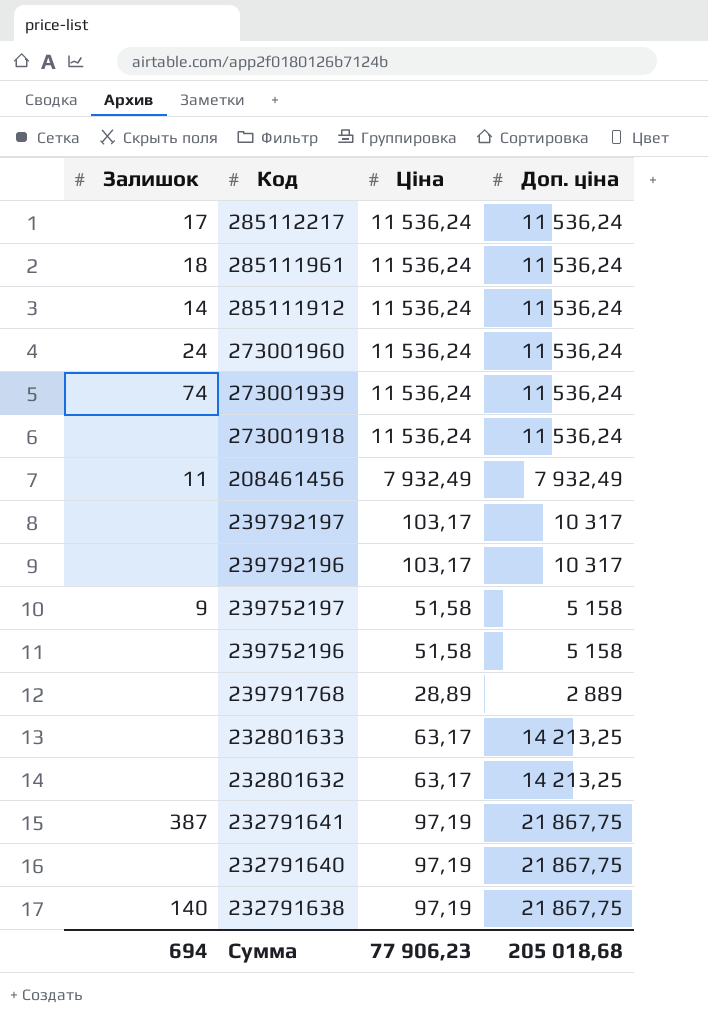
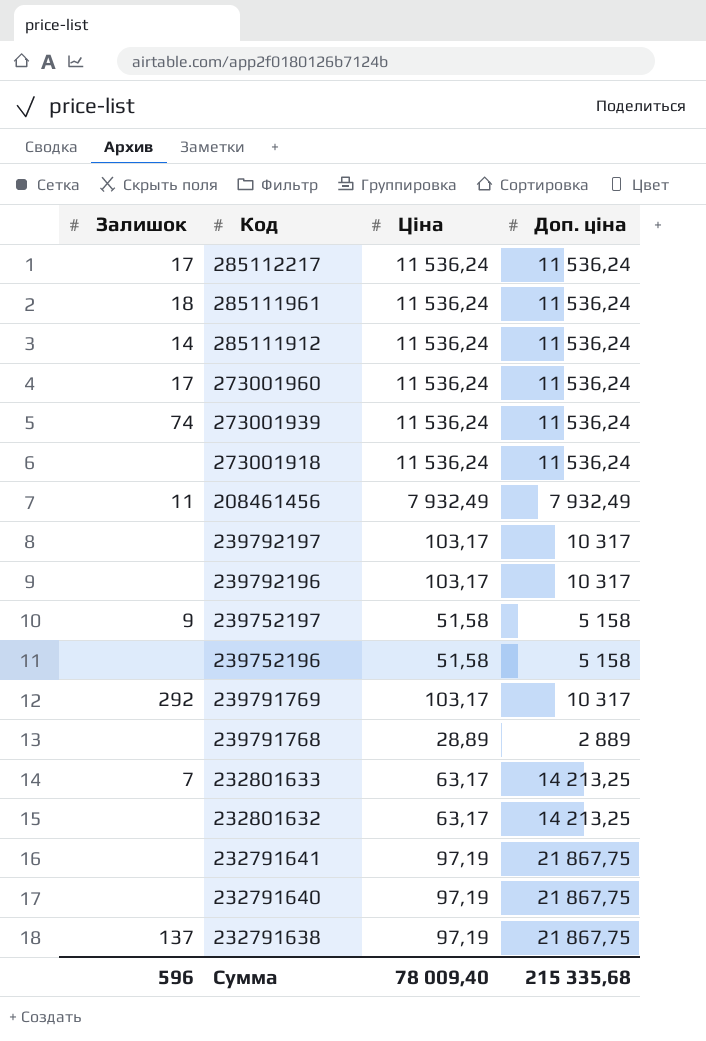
273001960 | Залишок: 24 -> 17
row 239791769: none -> 292 | 103,17 | 10 317
232801633 | Залишок: none -> 7
232791641 | Залишок: 387 -> none
232791638 | Залишок: 140 -> 137
Сумма | Залишок: 694 -> 596
Сумма | Ціна: 77 906,23 -> 78 009,40
Сумма | Доп. ціна: 205 018,68 -> 215 335,68

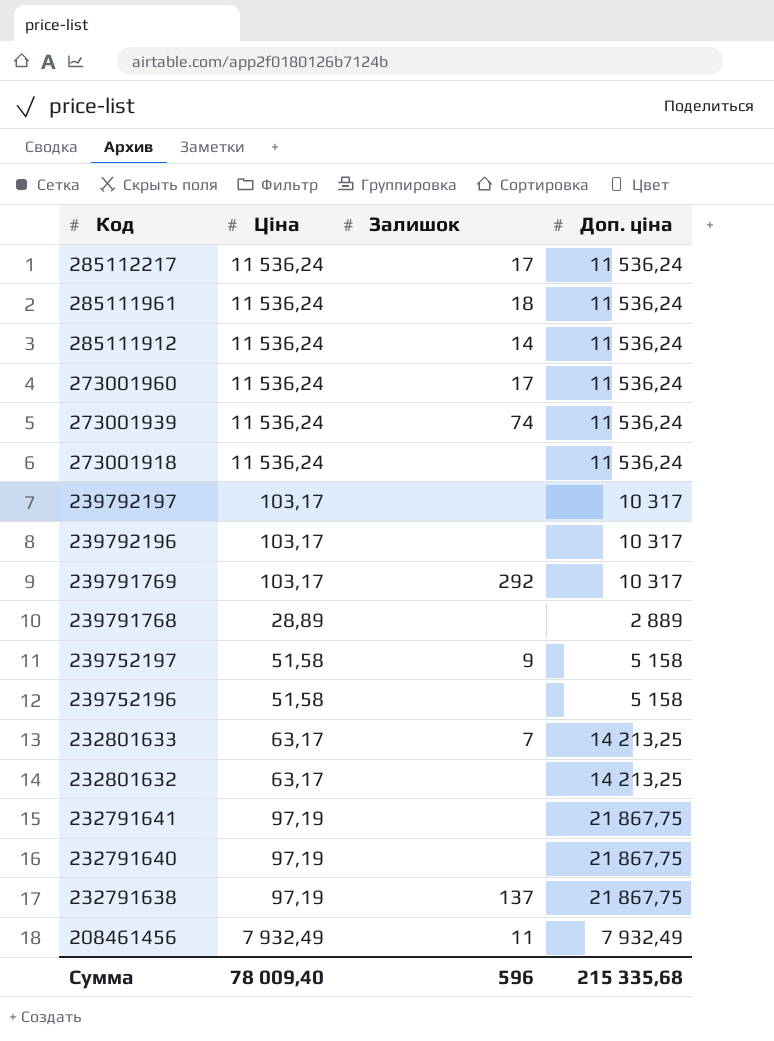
row order: none -> Код descending
column Залишок | position: 1 -> 3

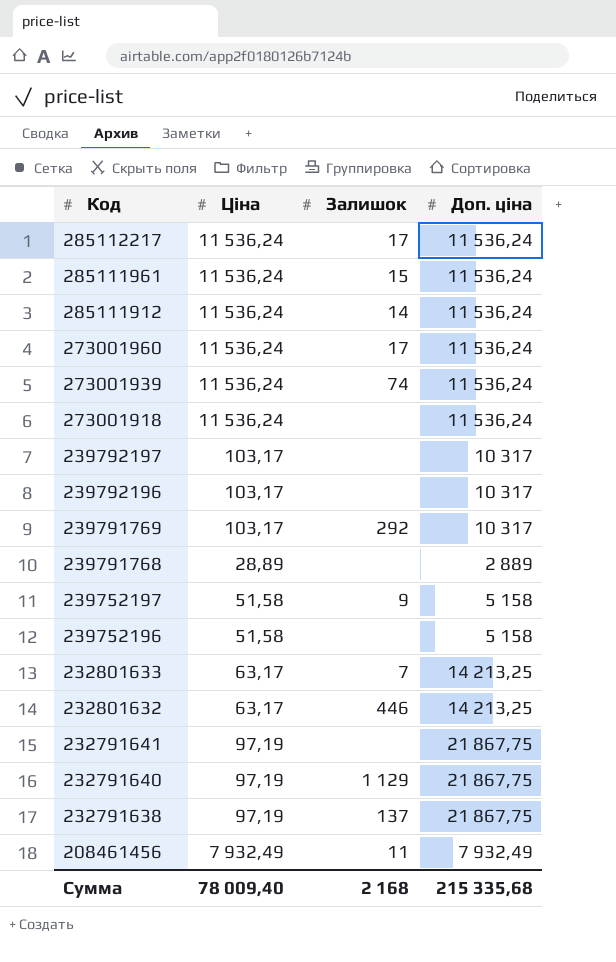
285111961 | Залишок: 18 -> 15
232801632 | Залишок: none -> 446
232791640 | Залишок: none -> 1 129
Сумма | Залишок: 596 -> 2 168

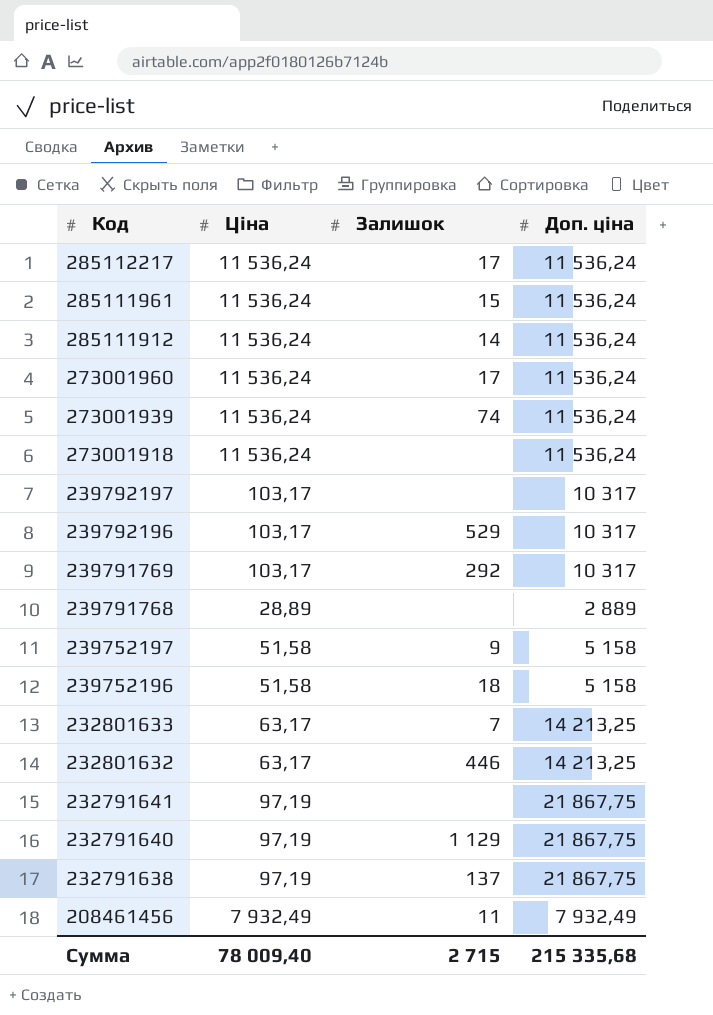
239792196 | Залишок: none -> 529
239752196 | Залишок: none -> 18
Сумма | Залишок: 2 168 -> 2 715

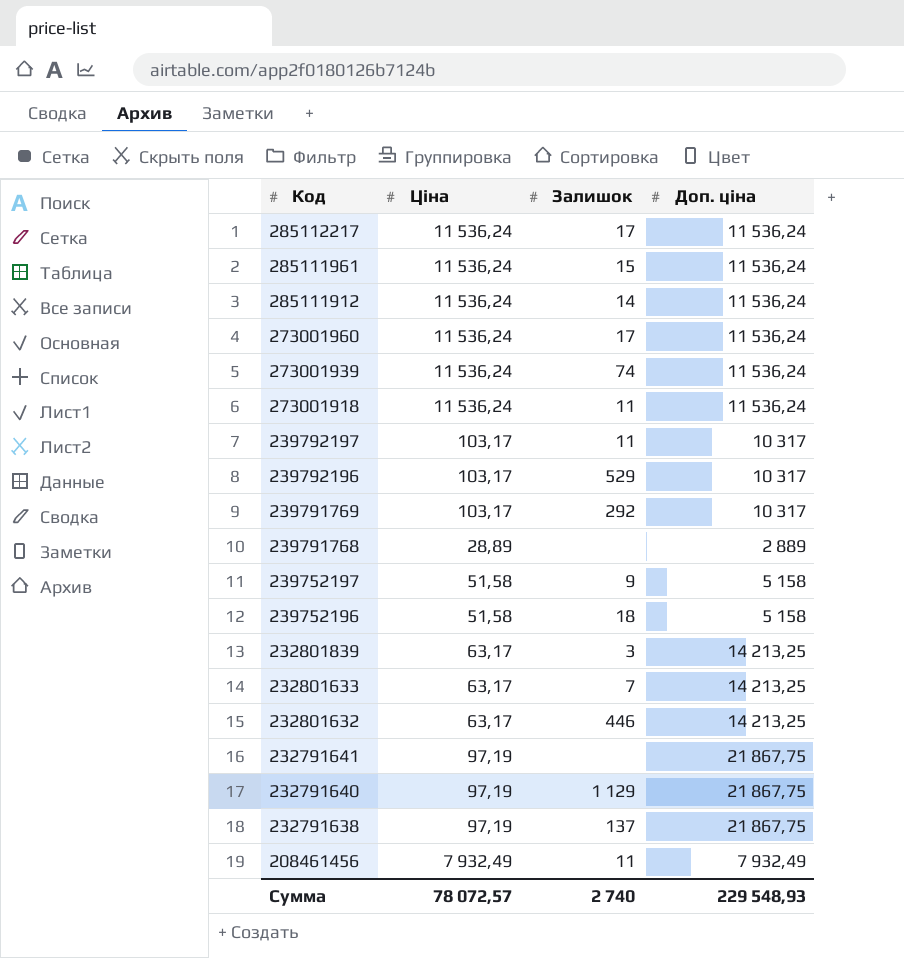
273001918 | Залишок: none -> 11
239792197 | Залишок: none -> 11
row 232801839: none -> 63,17 | 3 | 14 213,25
Сумма | Ціна: 78 009,40 -> 78 072,57
Сумма | Залишок: 2 715 -> 2 740
Сумма | Доп. ціна: 215 335,68 -> 229 548,93

